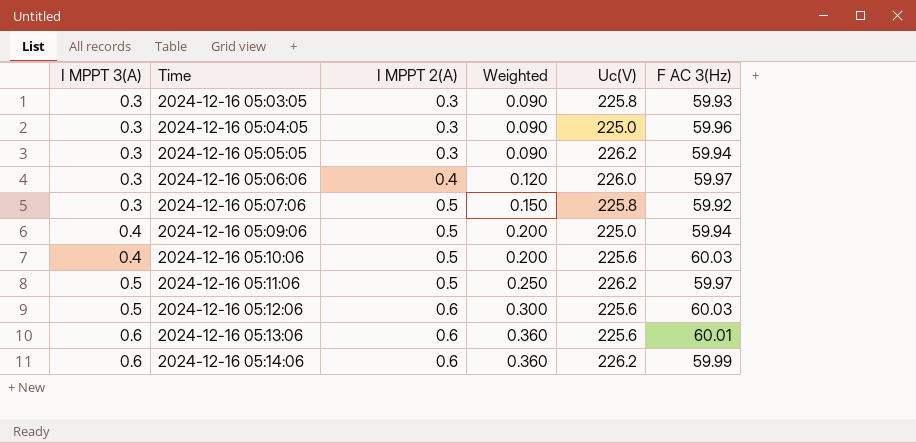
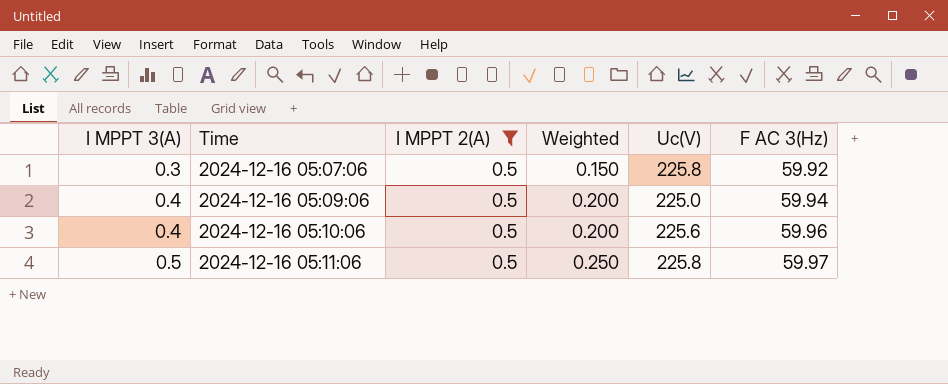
filter: none -> I MPPT 2(A) = 0.5
2024-12-16 05:10:06 | F AC 3(Hz): 60.03 -> 59.96
2024-12-16 05:11:06 | Uc(V): 226.2 -> 225.8

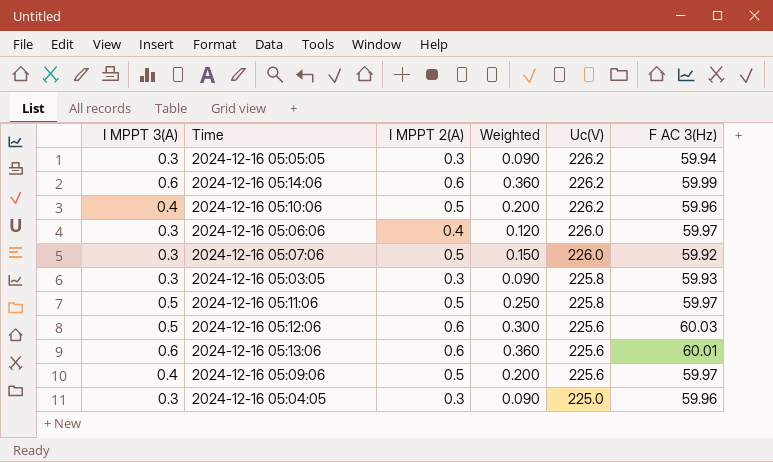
filter: I MPPT 2(A) = 0.5 -> none
row order: I MPPT 3(A) ascending -> Uc(V) descending
2024-12-16 05:10:06 | Uc(V): 225.6 -> 226.2
2024-12-16 05:07:06 | Uc(V): 225.8 -> 226.0
2024-12-16 05:09:06 | Uc(V): 225.0 -> 225.6
2024-12-16 05:09:06 | F AC 3(Hz): 59.94 -> 59.97

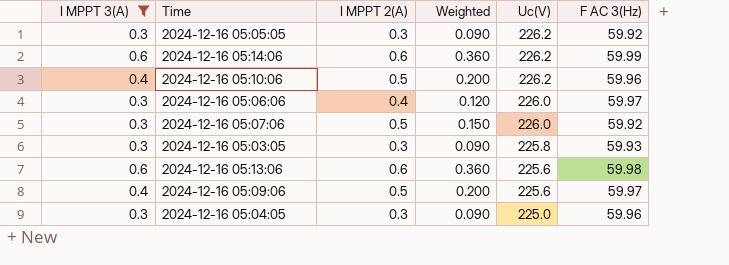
filter: none -> I MPPT 3(A) != 0.5
2024-12-16 05:05:05 | F AC 3(Hz): 59.94 -> 59.92
2024-12-16 05:13:06 | F AC 3(Hz): 60.01 -> 59.98

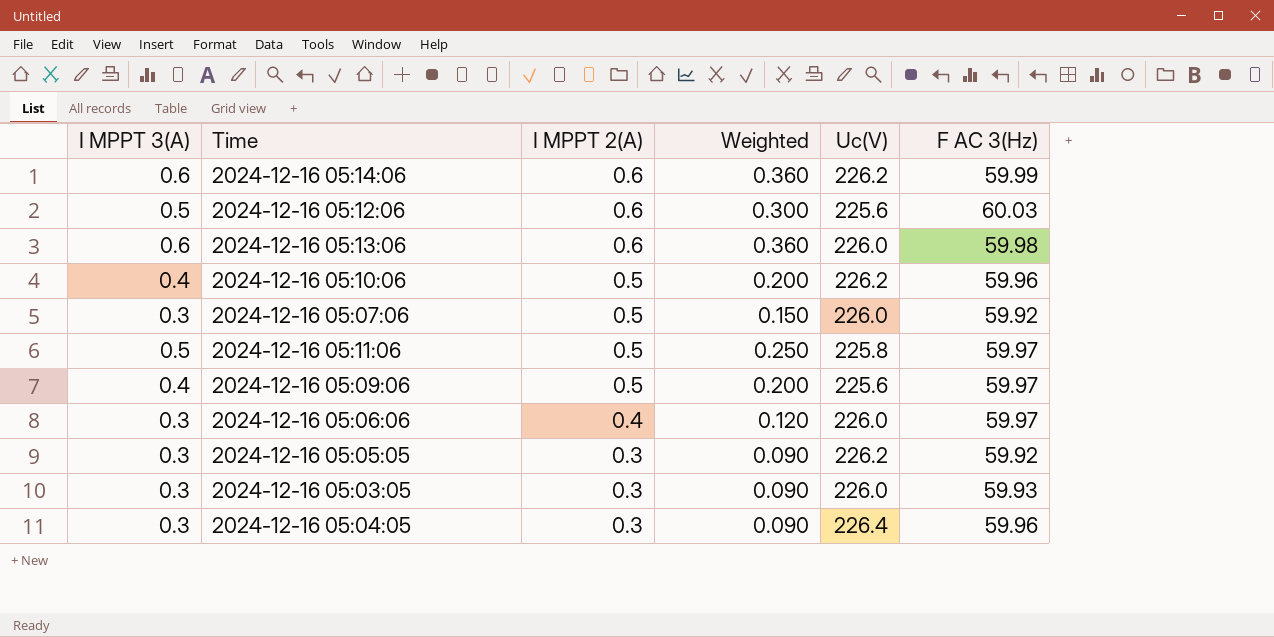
filter: I MPPT 3(A) != 0.5 -> none
row order: Uc(V) descending -> I MPPT 2(A) descending
2024-12-16 05:13:06 | Uc(V): 225.6 -> 226.0
2024-12-16 05:03:05 | Uc(V): 225.8 -> 226.0
2024-12-16 05:04:05 | Uc(V): 225.0 -> 226.4

